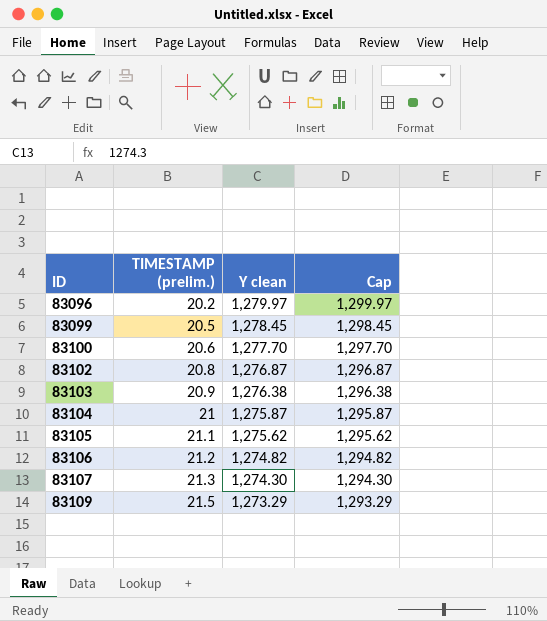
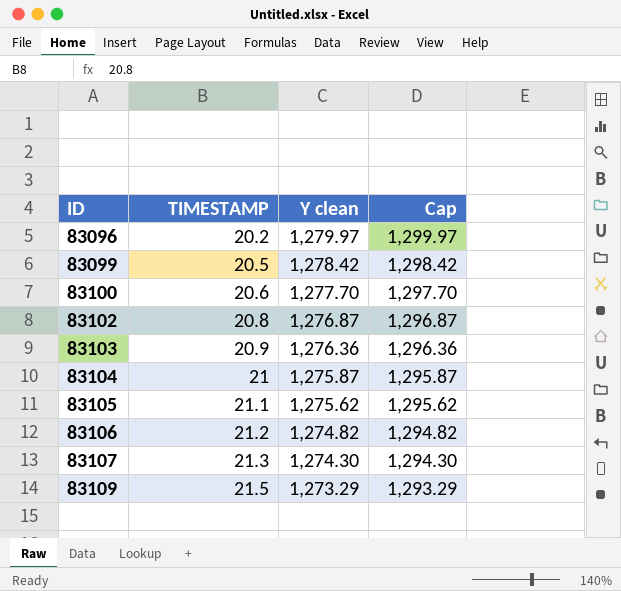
column name: TIMESTAMP (prelim.) -> TIMESTAMP
83099 | Y clean: 1,278.45 -> 1,278.42
83099 | Cap: 1,298.45 -> 1,298.42
83103 | Y clean: 1,276.38 -> 1,276.36
83103 | Cap: 1,296.38 -> 1,296.36

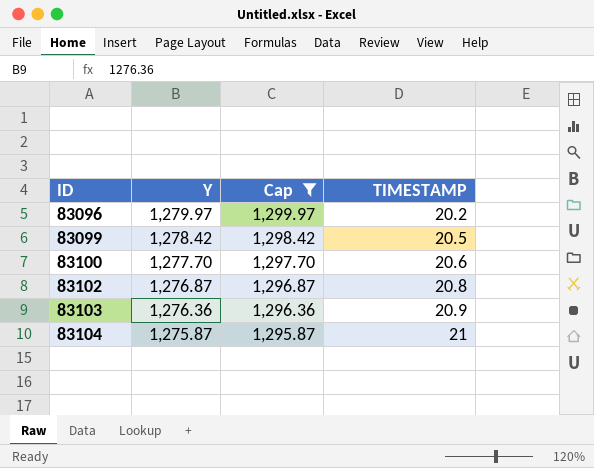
filter: none -> Cap >= 1,295.87
column name: Y clean -> Y
column TIMESTAMP | position: 2 -> 4

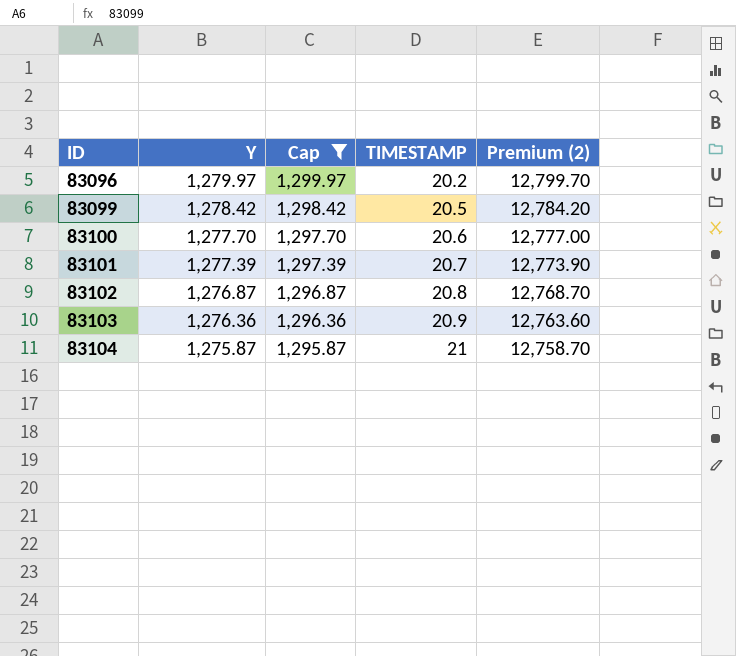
column Premium (2) | formula: none -> [Y] * 10
row 83101: none -> 1,277.39 | 1,297.39 | 20.7 | 12,773.90

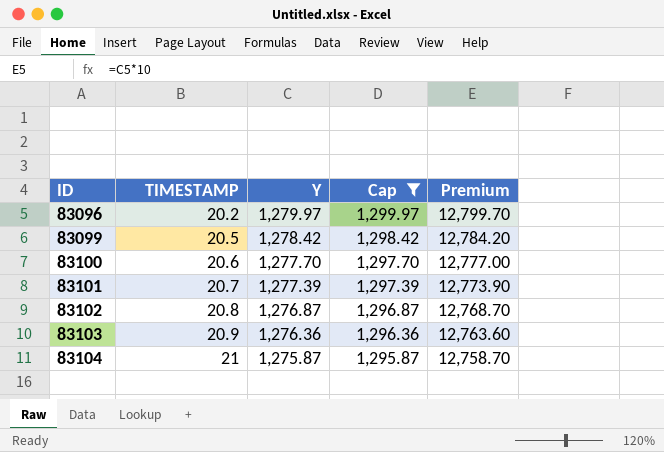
column TIMESTAMP | position: 4 -> 2
column name: Premium (2) -> Premium

